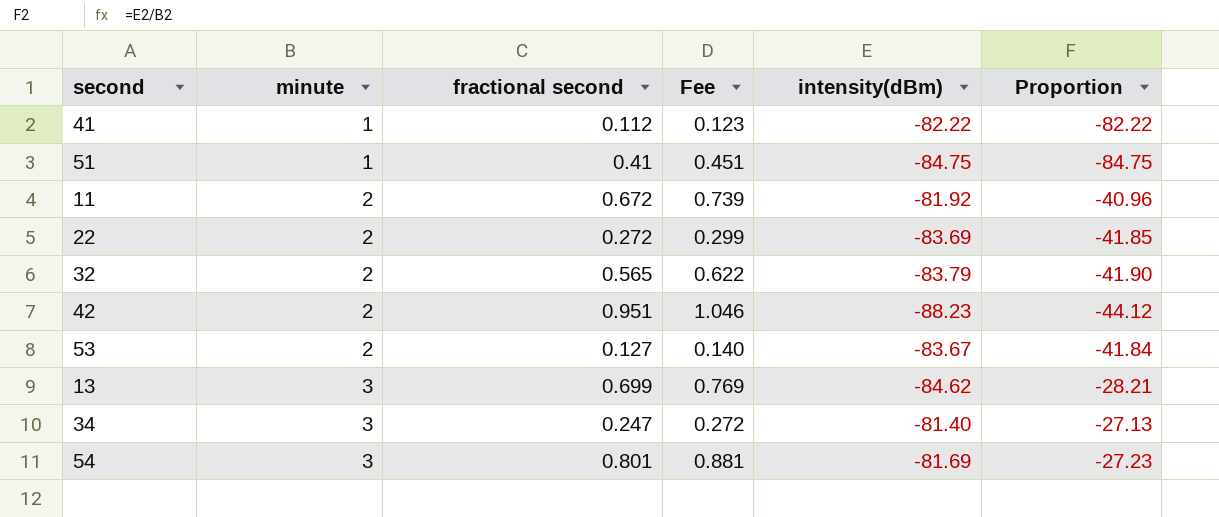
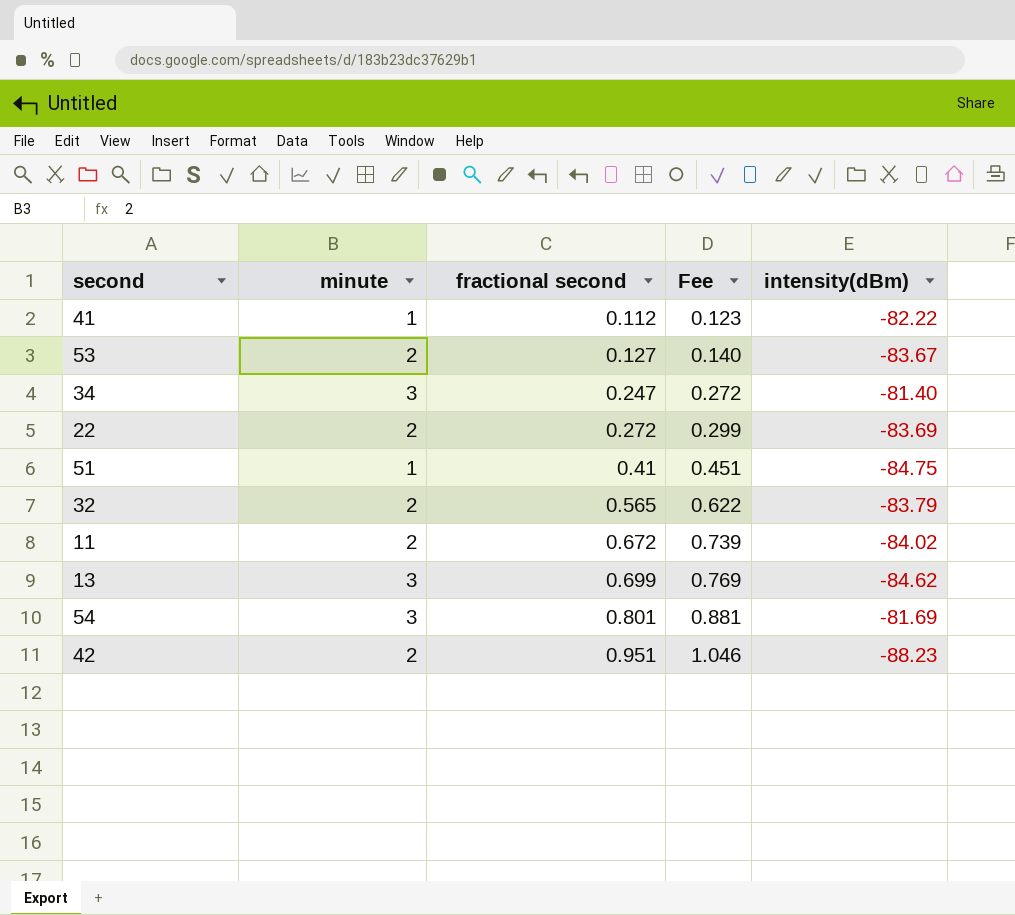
row order: minute ascending -> fractional second ascending
column Proportion | formula: [intensity(dBm)] / [minute] -> none
11 | intensity(dBm): -81.92 -> -84.02

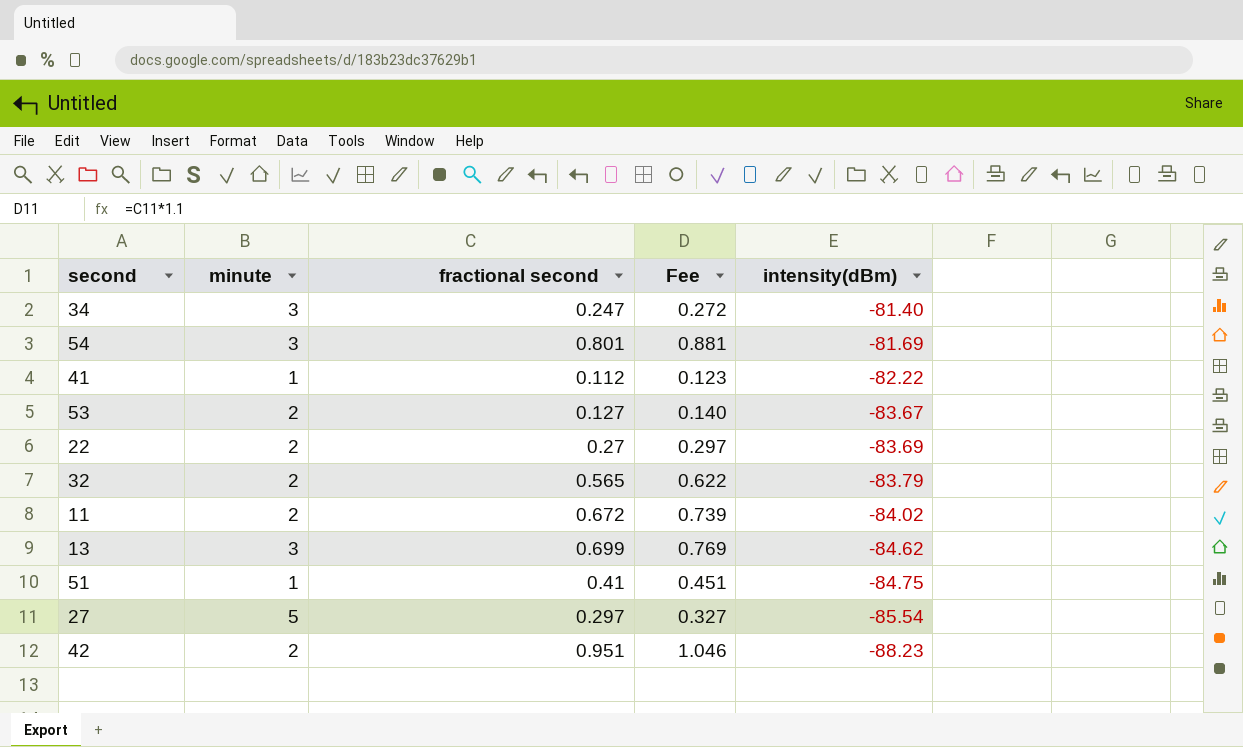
row order: fractional second ascending -> intensity(dBm) descending
22 | fractional second: 0.272 -> 0.27
22 | Fee: 0.299 -> 0.297
row 27: none -> 5 | 0.297 | 0.327 | -85.54

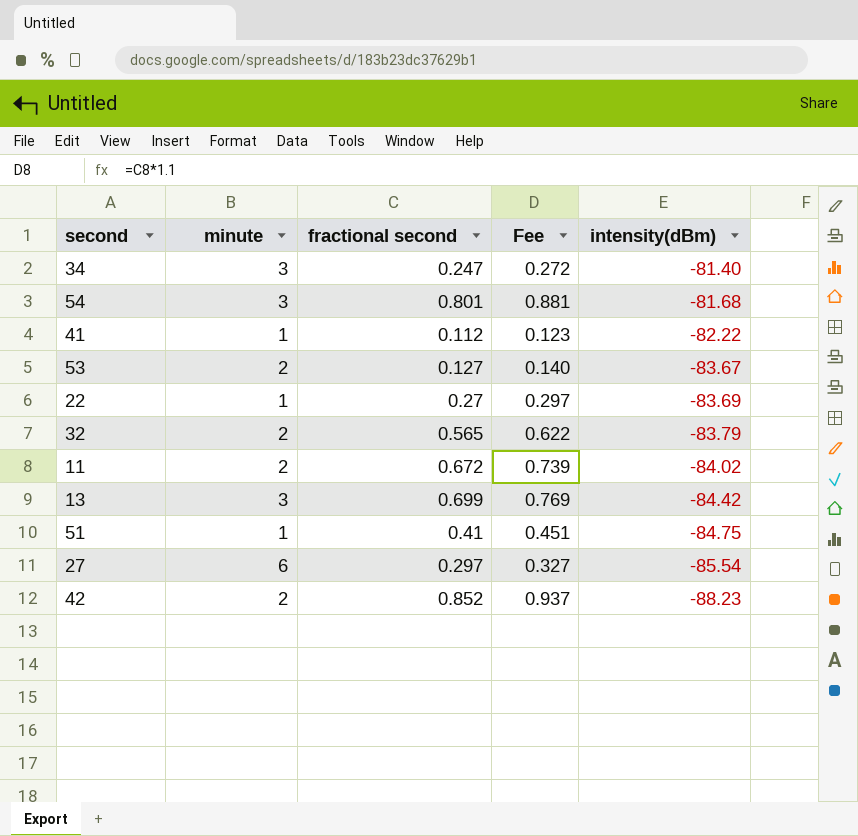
54 | intensity(dBm): -81.69 -> -81.68
22 | minute: 2 -> 1
13 | intensity(dBm): -84.62 -> -84.42
27 | minute: 5 -> 6
42 | fractional second: 0.951 -> 0.852
42 | Fee: 1.046 -> 0.937

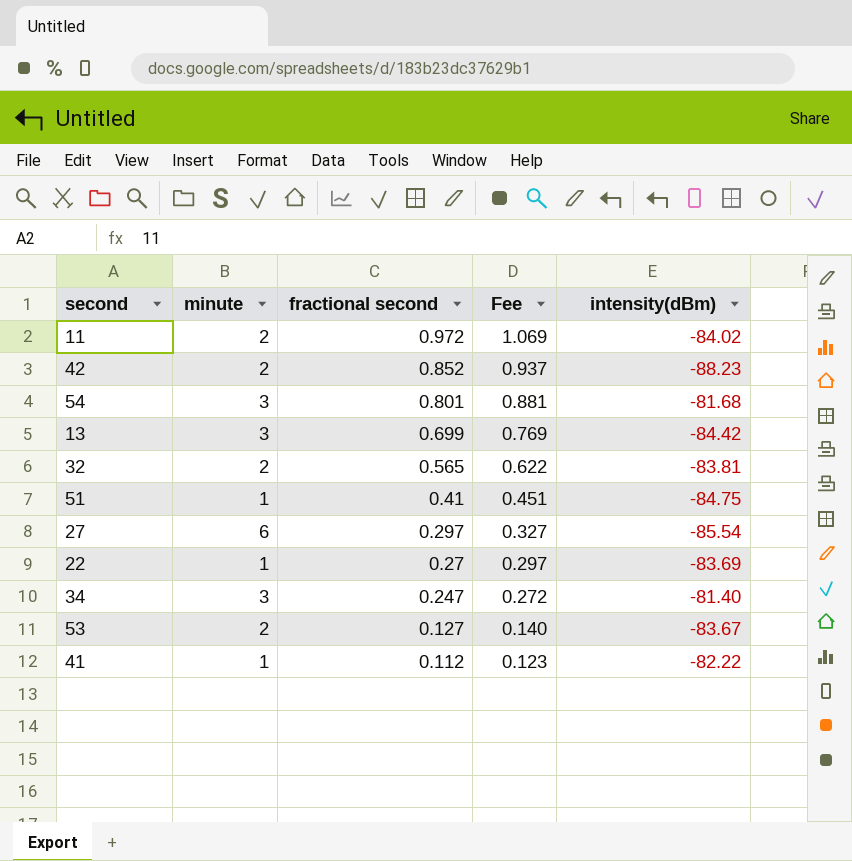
row order: intensity(dBm) descending -> fractional second descending
11 | fractional second: 0.672 -> 0.972
11 | Fee: 0.739 -> 1.069
32 | intensity(dBm): -83.79 -> -83.81

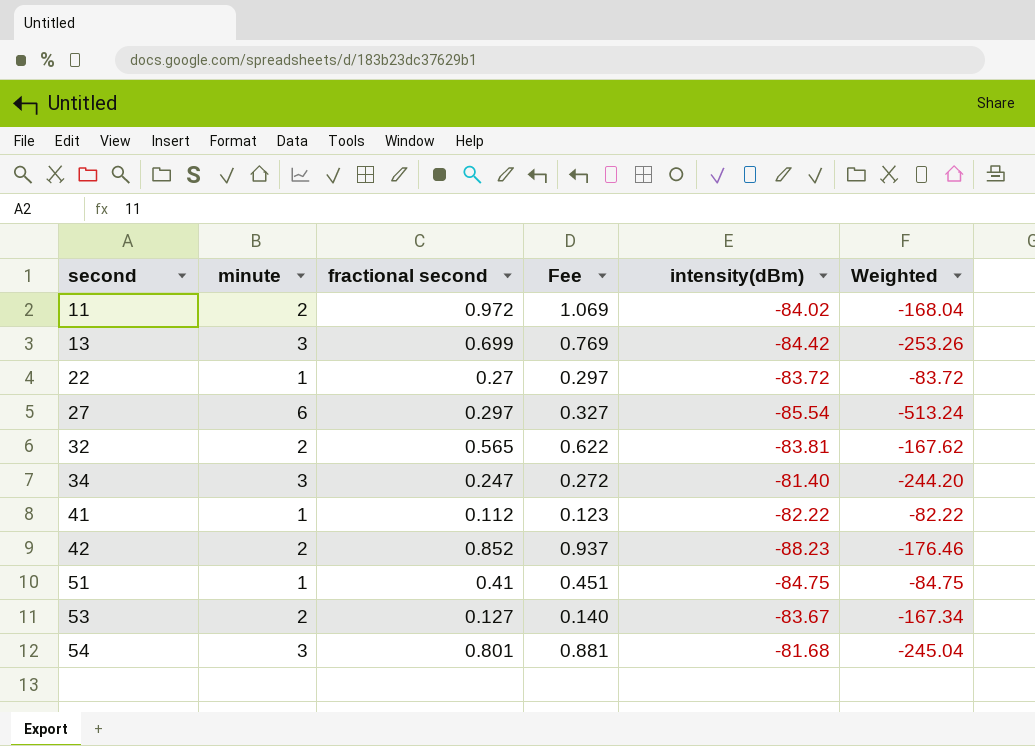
row order: fractional second descending -> second ascending
column Weighted | formula: none -> [minute] * [intensity(dBm)]
22 | intensity(dBm): -83.69 -> -83.72

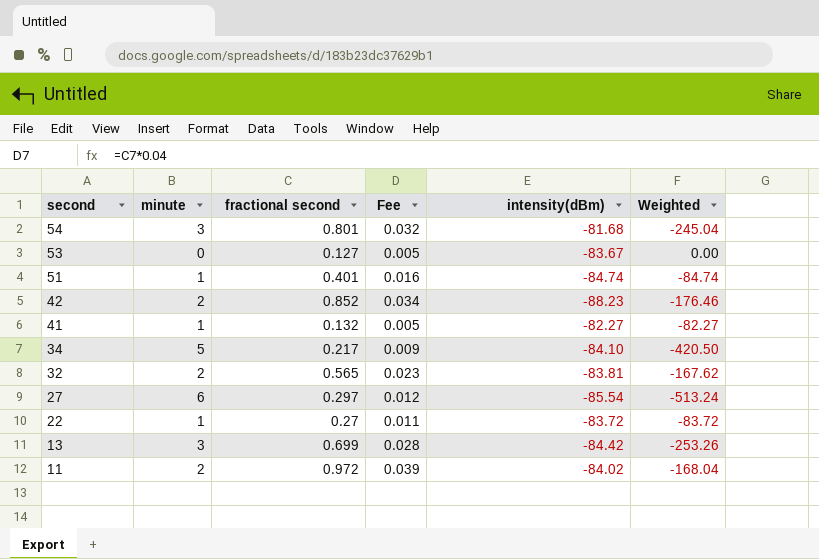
row order: second ascending -> second descending
column Fee | formula: [fractional second] * 1.1 -> [fractional second] * 0.04
53 | minute: 2 -> 0
53 | Weighted: -167.34 -> 0.00
51 | fractional second: 0.41 -> 0.401
51 | intensity(dBm): -84.75 -> -84.74
51 | Weighted: -84.75 -> -84.74
41 | fractional second: 0.112 -> 0.132
41 | intensity(dBm): -82.22 -> -82.27
41 | Weighted: -82.22 -> -82.27
34 | minute: 3 -> 5
34 | fractional second: 0.247 -> 0.217
34 | intensity(dBm): -81.40 -> -84.10
34 | Weighted: -244.20 -> -420.50

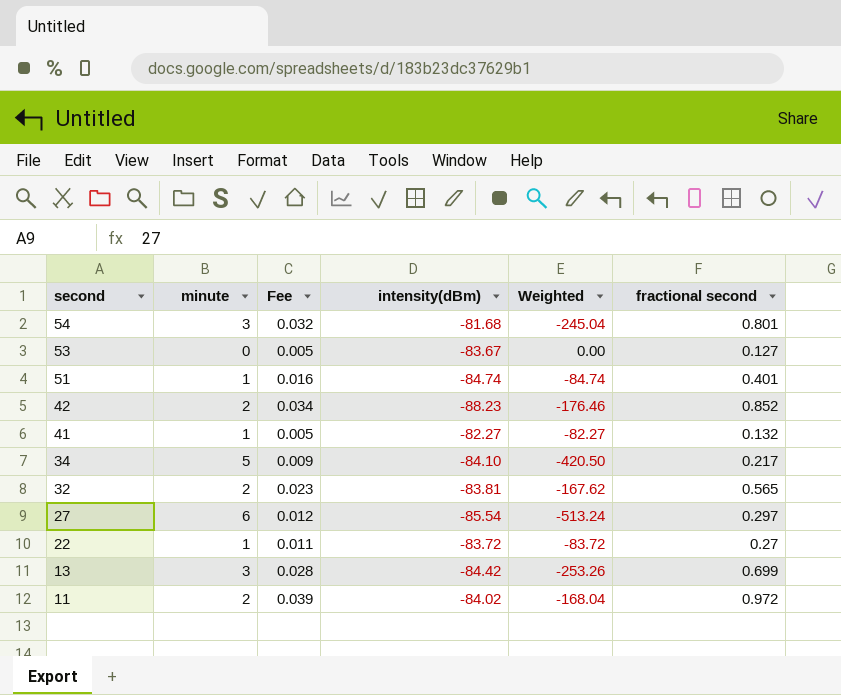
column fractional second | position: 3 -> 6

